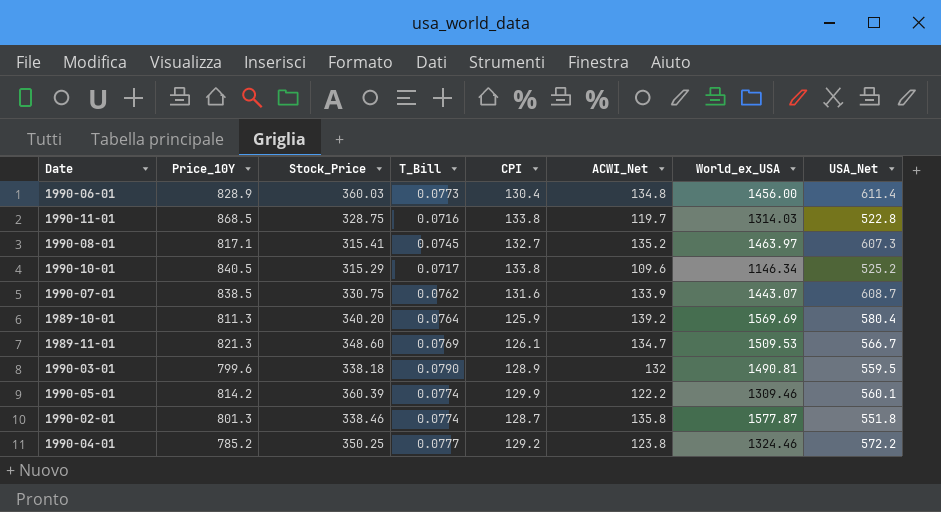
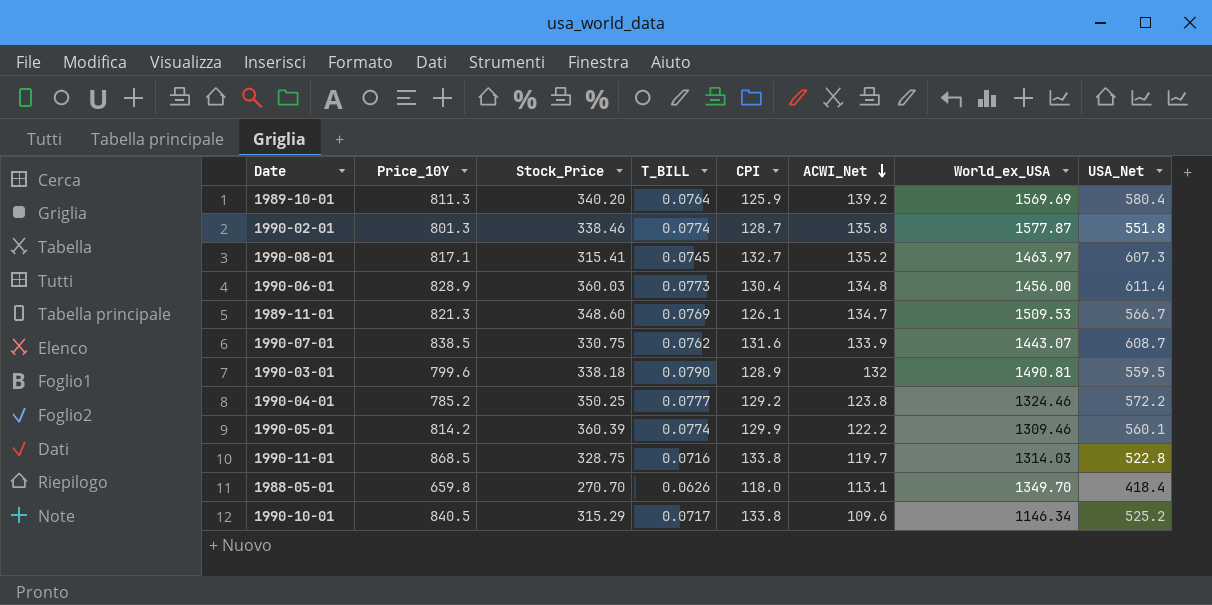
row order: none -> ACWI_Net descending
column name: T_Bill -> T_BILL
row 1988-05-01: none -> 659.8 | 270.70 | 0.0626 | 118.0 | 113.1 | 1349.70 | 418.4

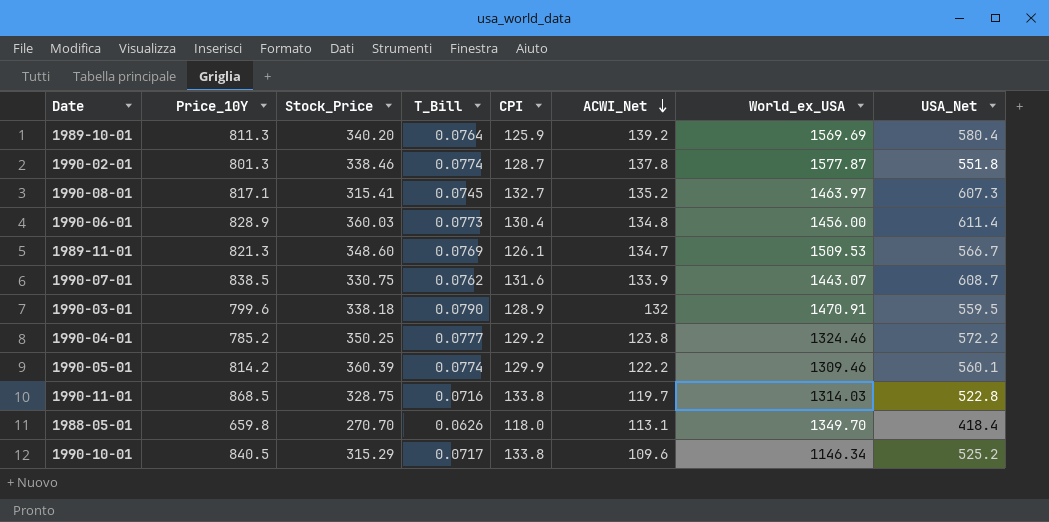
column name: T_BILL -> T_Bill
1990-02-01 | ACWI_Net: 135.8 -> 137.8
1990-03-01 | World_ex_USA: 1490.81 -> 1470.91

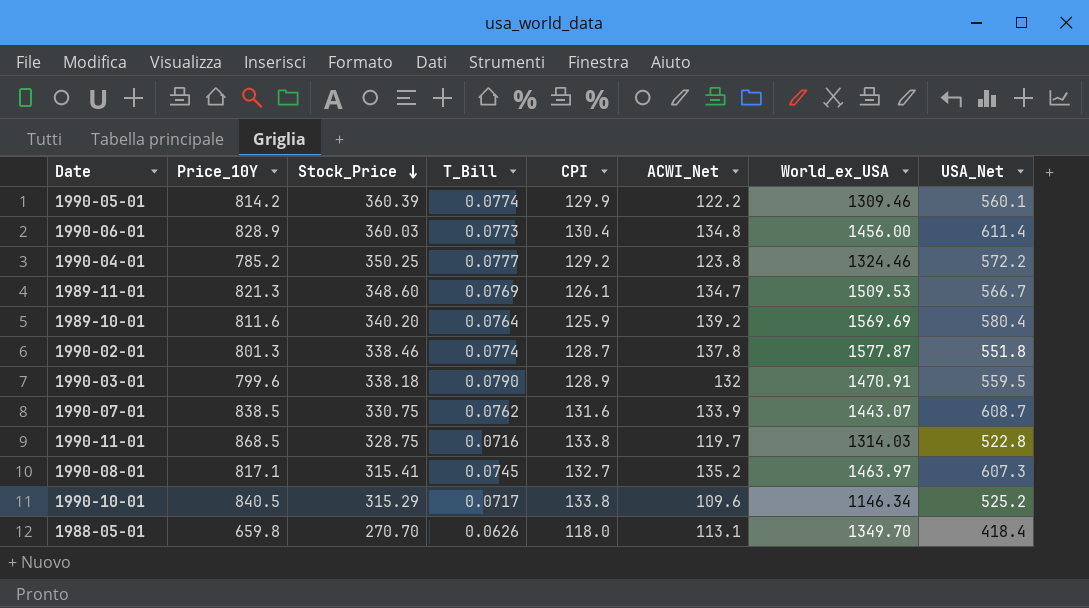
row order: ACWI_Net descending -> Stock_Price descending
1989-10-01 | Price_10Y: 811.3 -> 811.6

